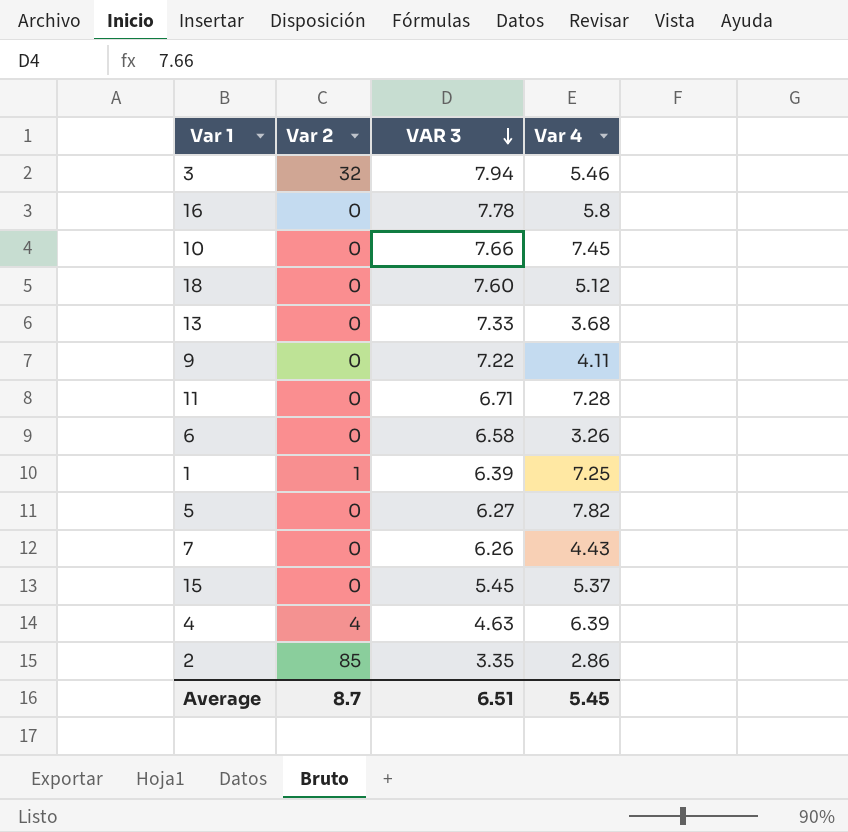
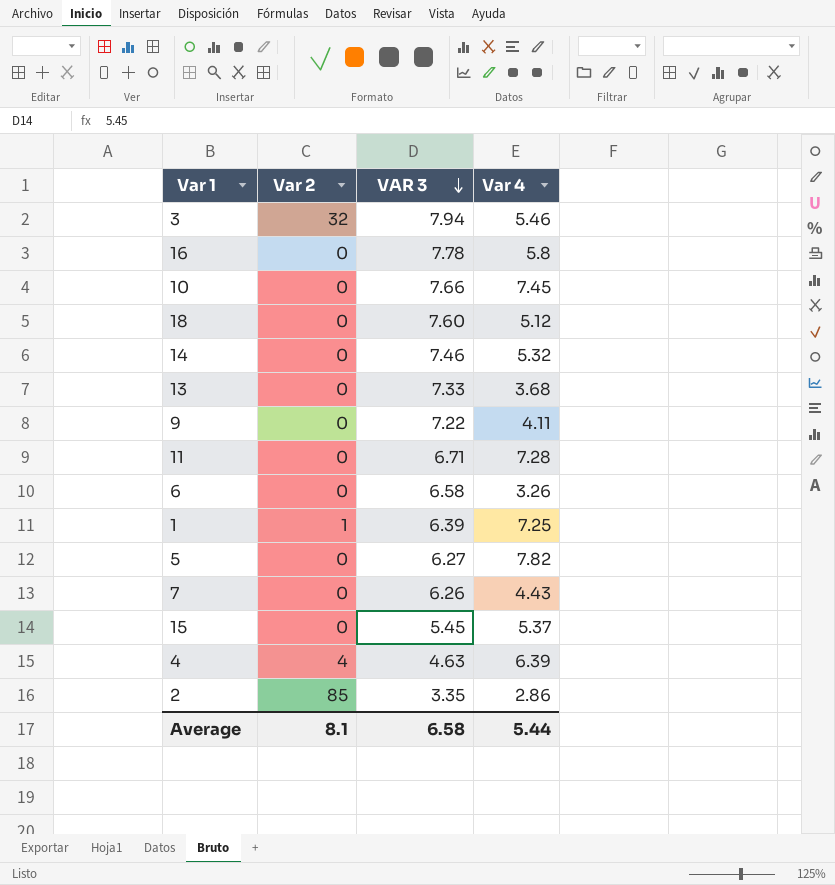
row 14: none -> 0 | 7.46 | 5.32
Average | Var 2: 8.7 -> 8.1
Average | VAR 3: 6.51 -> 6.58
Average | Var 4: 5.45 -> 5.44

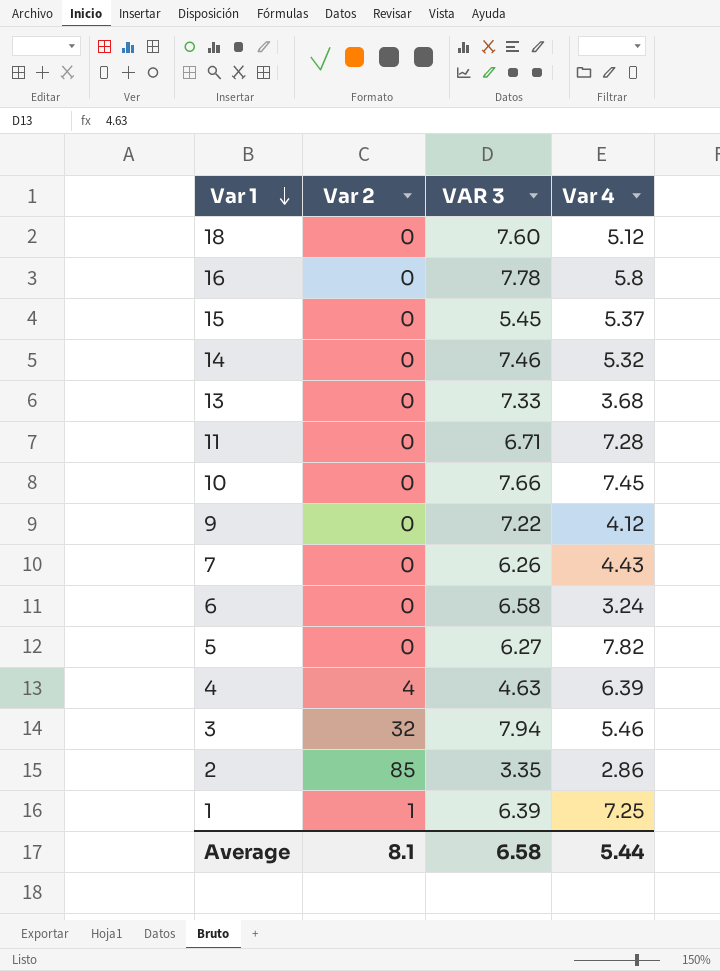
row order: VAR 3 descending -> Var 1 descending
9 | Var 4: 4.11 -> 4.12
6 | Var 4: 3.26 -> 3.24

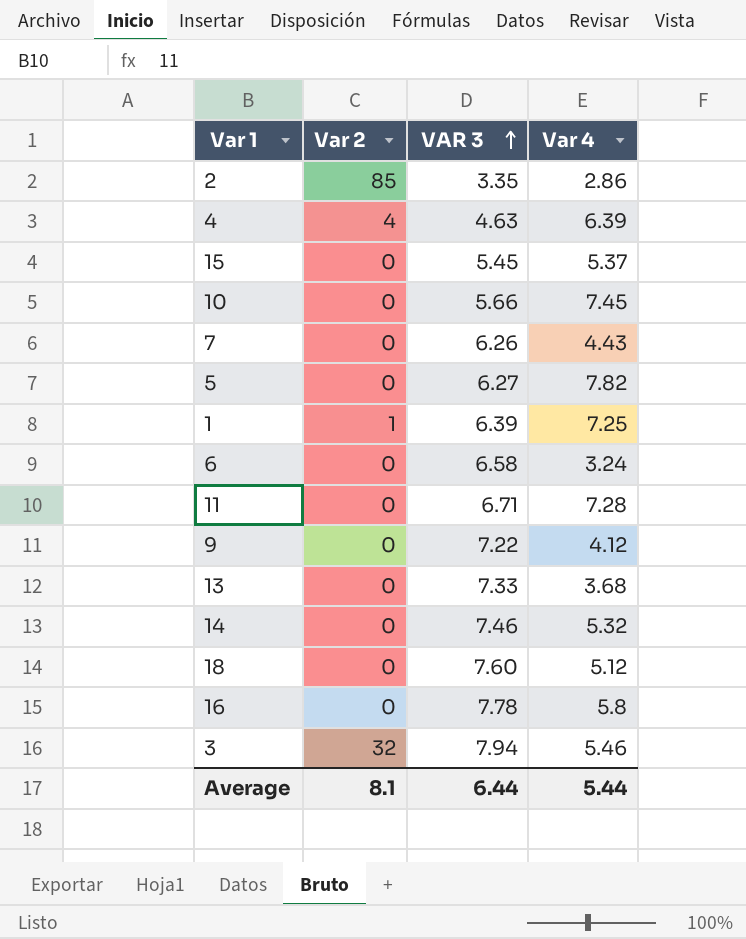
row order: Var 1 descending -> VAR 3 ascending
10 | VAR 3: 7.66 -> 5.66
Average | VAR 3: 6.58 -> 6.44

